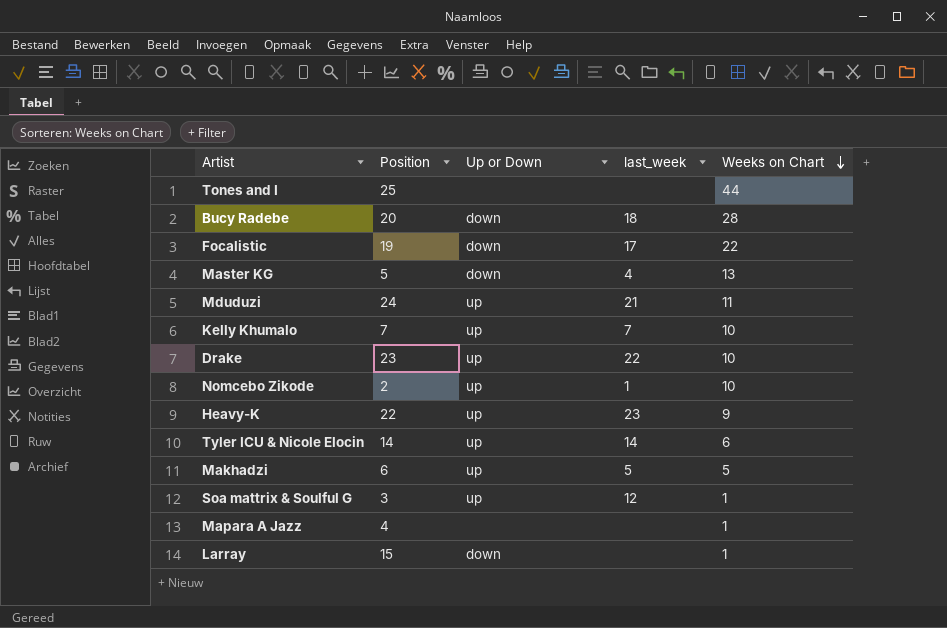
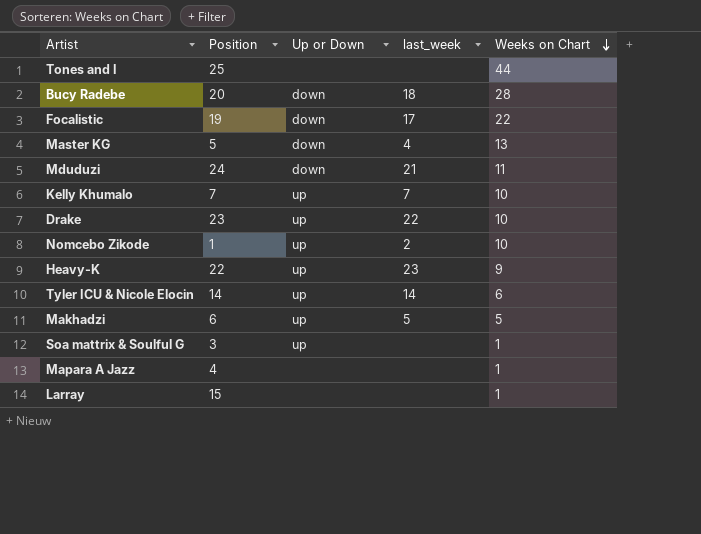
Mduduzi | Up or Down: up -> down
Nomcebo Zikode | Position: 2 -> 1
Nomcebo Zikode | last_week: 1 -> 2
Soa mattrix & Soulful G | last_week: 12 -> none
Larray | Up or Down: down -> none

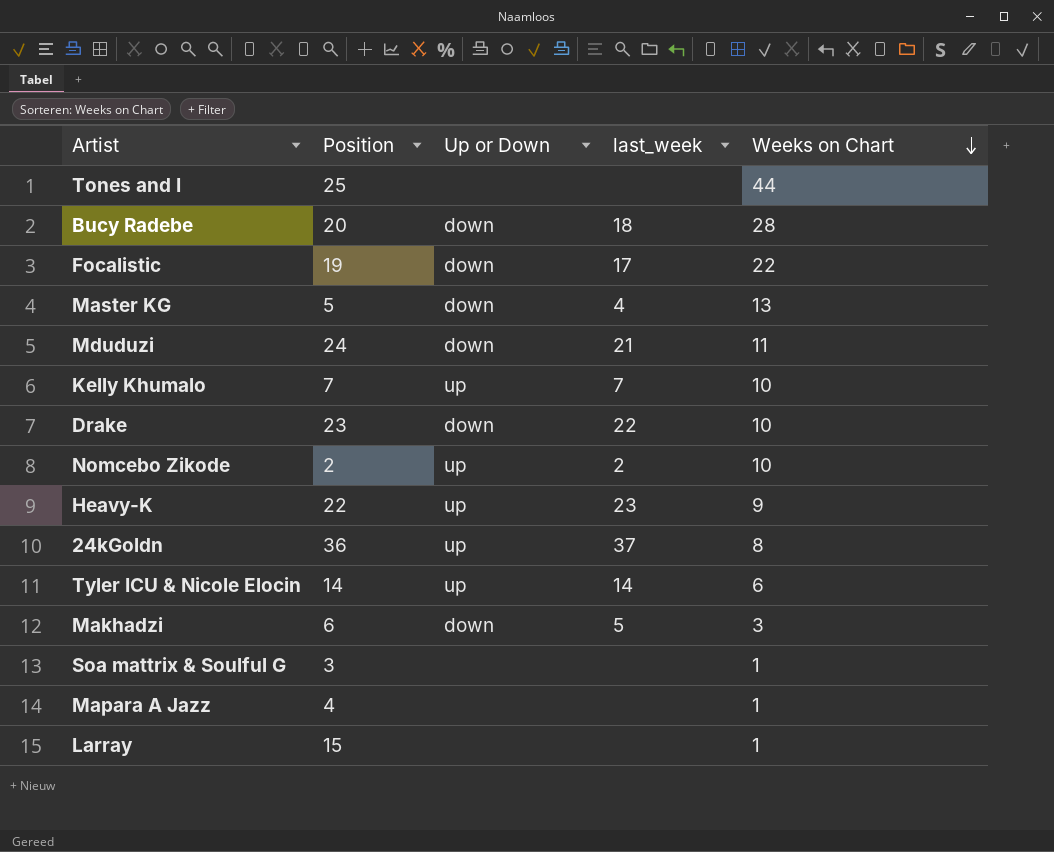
Drake | Up or Down: up -> down
Nomcebo Zikode | Position: 1 -> 2
row 24kGoldn: none -> 36 | up | 37 | 8
Makhadzi | Up or Down: up -> down
Makhadzi | Weeks on Chart: 5 -> 3
Soa mattrix & Soulful G | Up or Down: up -> none

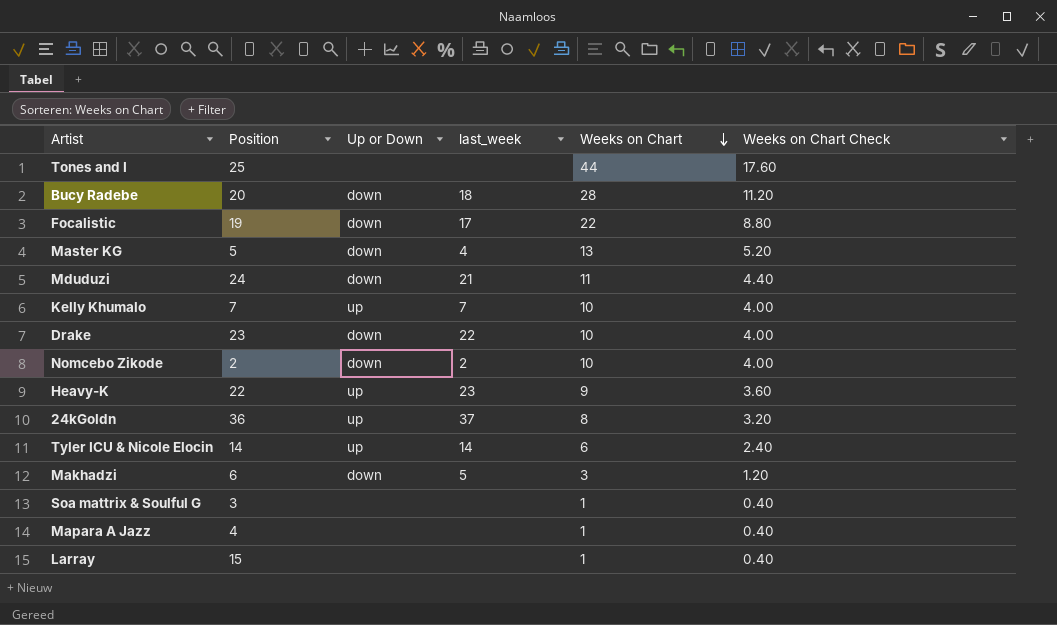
column Weeks on Chart Check | formula: none -> [Weeks on Chart] * 0.4
Nomcebo Zikode | Up or Down: up -> down

